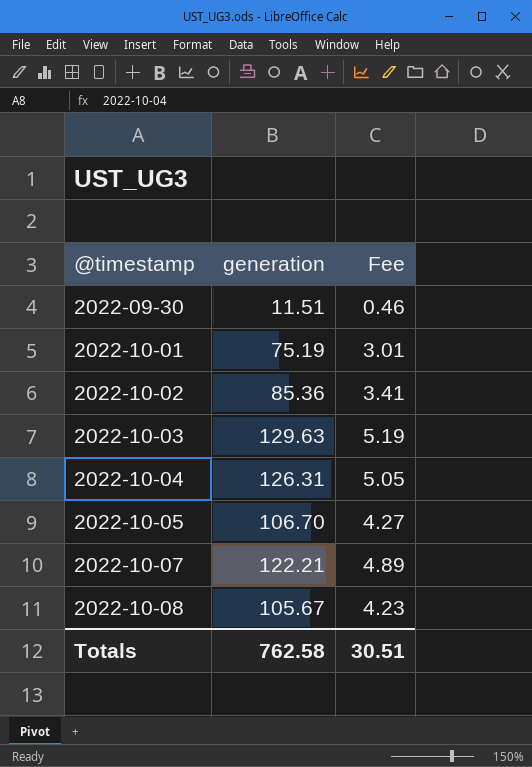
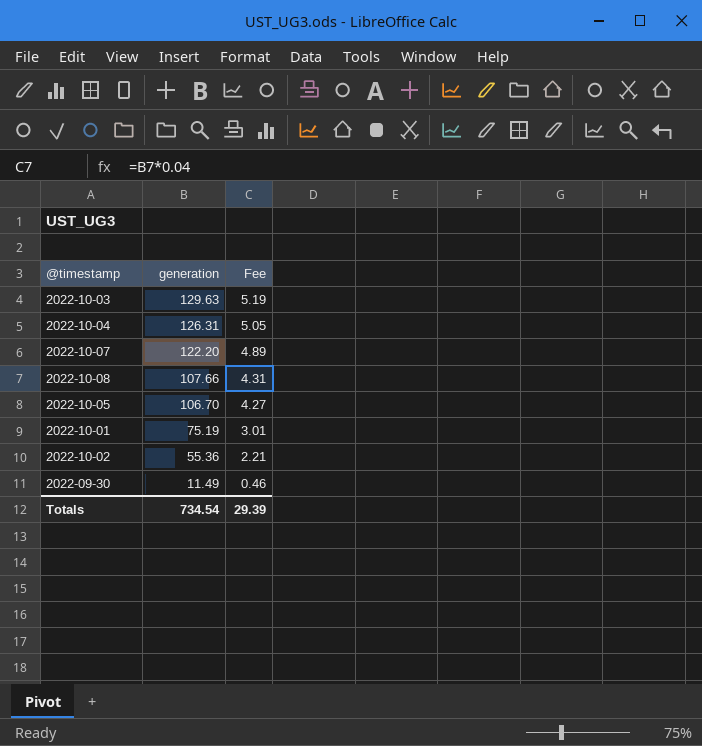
row order: @timestamp ascending -> generation descending
2022-10-07 | generation: 122.21 -> 122.20
2022-10-08 | generation: 105.67 -> 107.66
2022-10-08 | Fee: 4.23 -> 4.31
2022-10-02 | generation: 85.36 -> 55.36
2022-10-02 | Fee: 3.41 -> 2.21
2022-09-30 | generation: 11.51 -> 11.49
Totals | generation: 762.58 -> 734.54
Totals | Fee: 30.51 -> 29.39

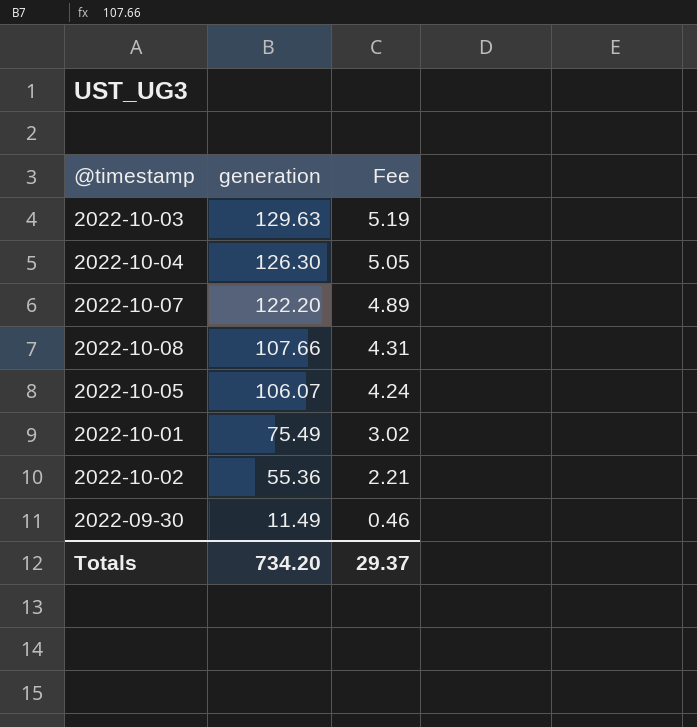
2022-10-04 | generation: 126.31 -> 126.30
2022-10-05 | generation: 106.70 -> 106.07
2022-10-05 | Fee: 4.27 -> 4.24
2022-10-01 | generation: 75.19 -> 75.49
2022-10-01 | Fee: 3.01 -> 3.02
Totals | generation: 734.54 -> 734.20
Totals | Fee: 29.39 -> 29.37

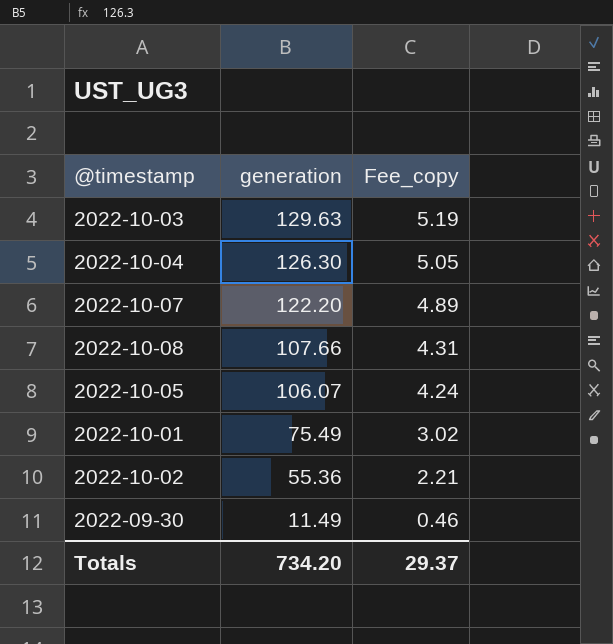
column name: Fee -> Fee_copy

